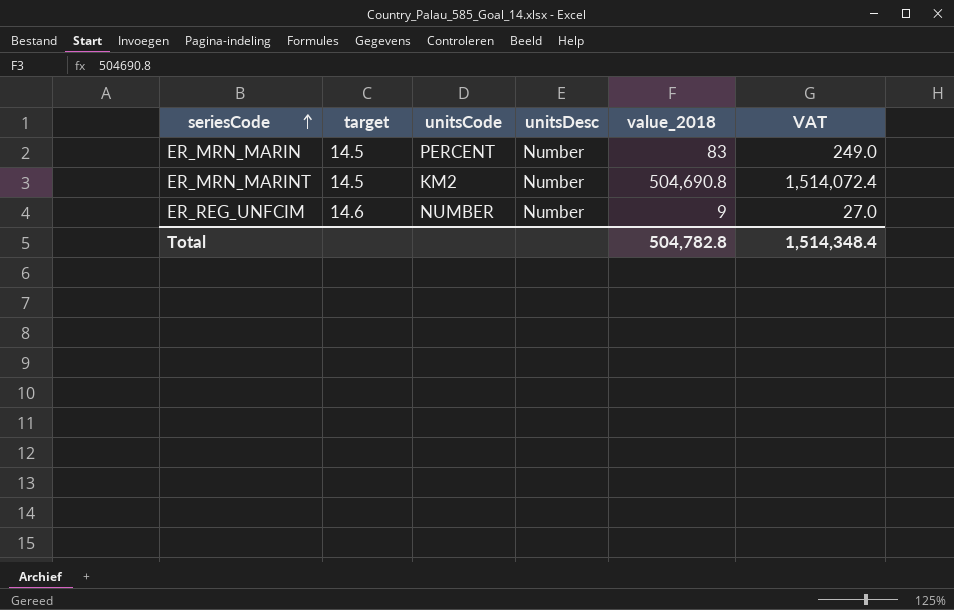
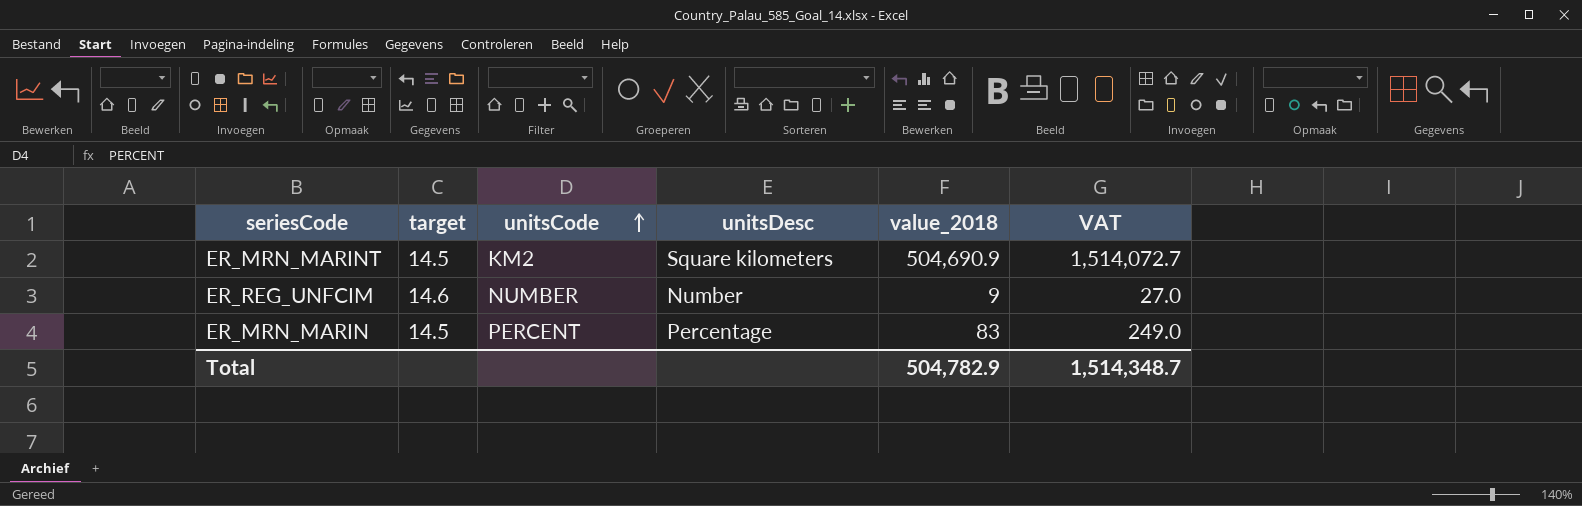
row order: seriesCode ascending -> unitsCode ascending
ER_MRN_MARINT | unitsDesc: Number -> Square kilometers
ER_MRN_MARINT | value_2018: 504,690.8 -> 504,690.9
ER_MRN_MARINT | VAT: 1,514,072.4 -> 1,514,072.7
ER_MRN_MARIN | unitsDesc: Number -> Percentage
Total | value_2018: 504,782.8 -> 504,782.9
Total | VAT: 1,514,348.4 -> 1,514,348.7

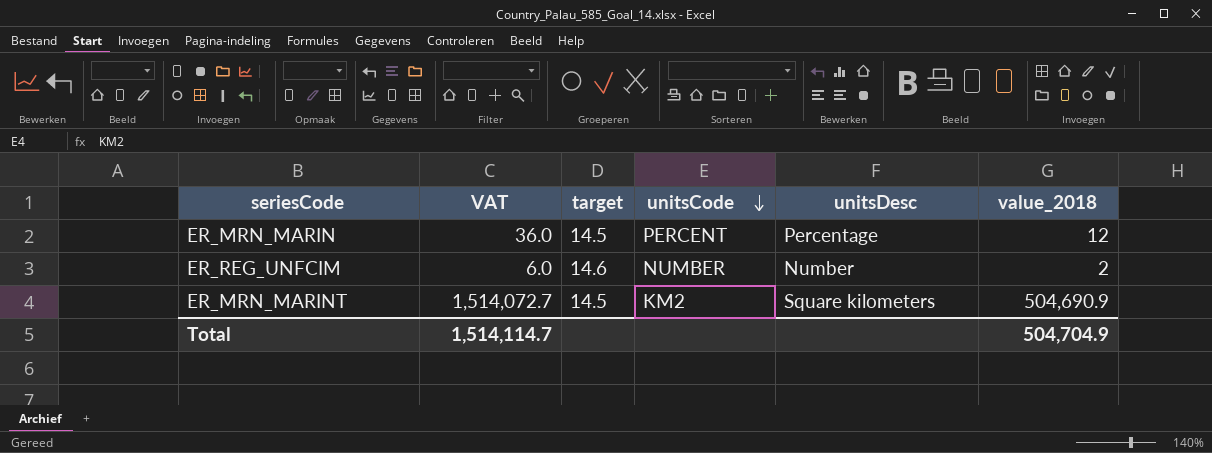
row order: unitsCode ascending -> unitsCode descending
column VAT | position: 6 -> 2
ER_MRN_MARIN | VAT: 249.0 -> 36.0
ER_MRN_MARIN | value_2018: 83 -> 12
ER_REG_UNFCIM | VAT: 27.0 -> 6.0
ER_REG_UNFCIM | value_2018: 9 -> 2
Total | VAT: 1,514,348.7 -> 1,514,114.7
Total | value_2018: 504,782.9 -> 504,704.9

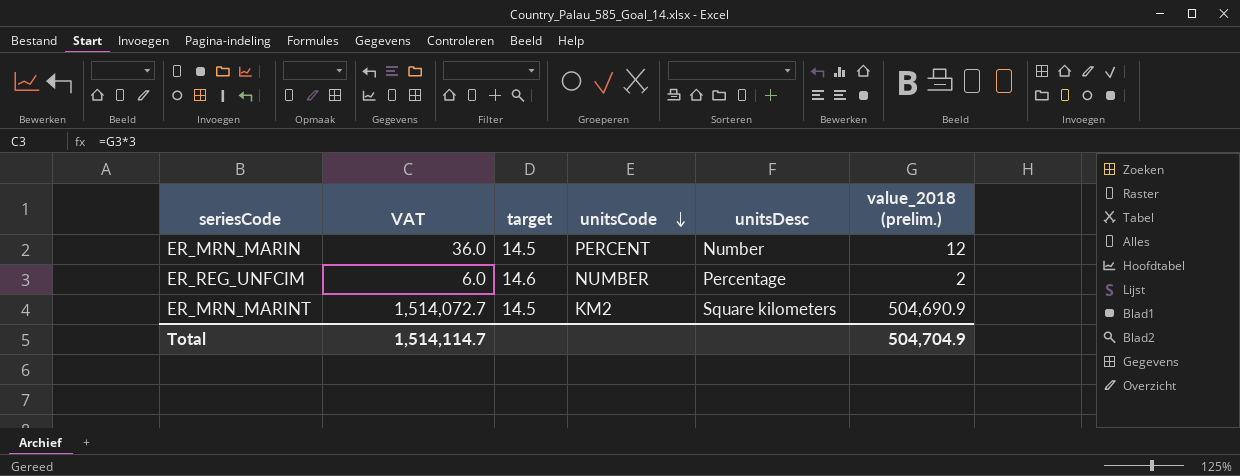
column name: value_2018 -> value_2018 (prelim.)
ER_MRN_MARIN | unitsDesc: Percentage -> Number
ER_REG_UNFCIM | unitsDesc: Number -> Percentage

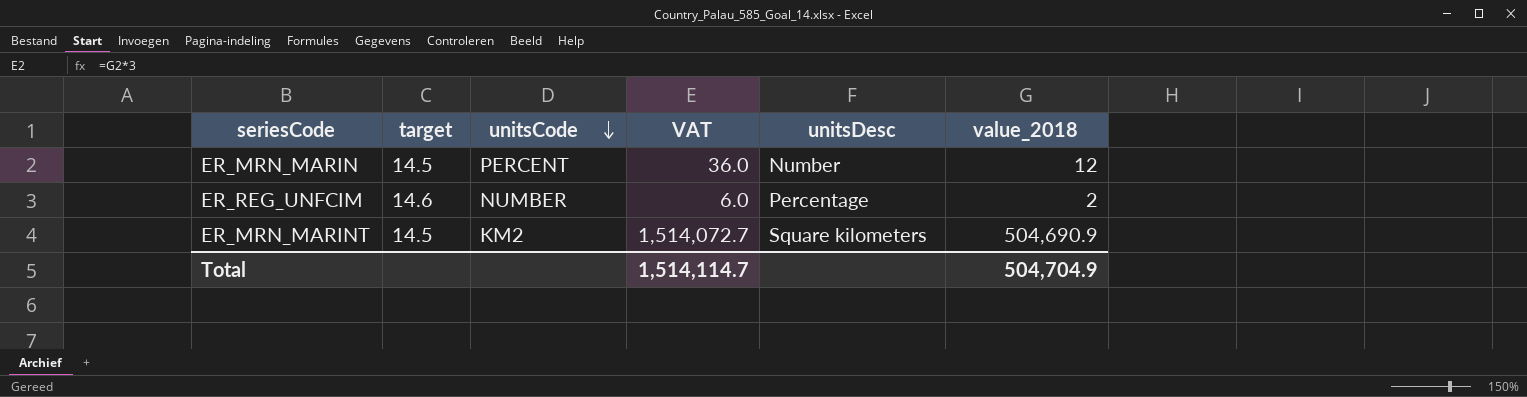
column VAT | position: 2 -> 4
column name: value_2018 (prelim.) -> value_2018

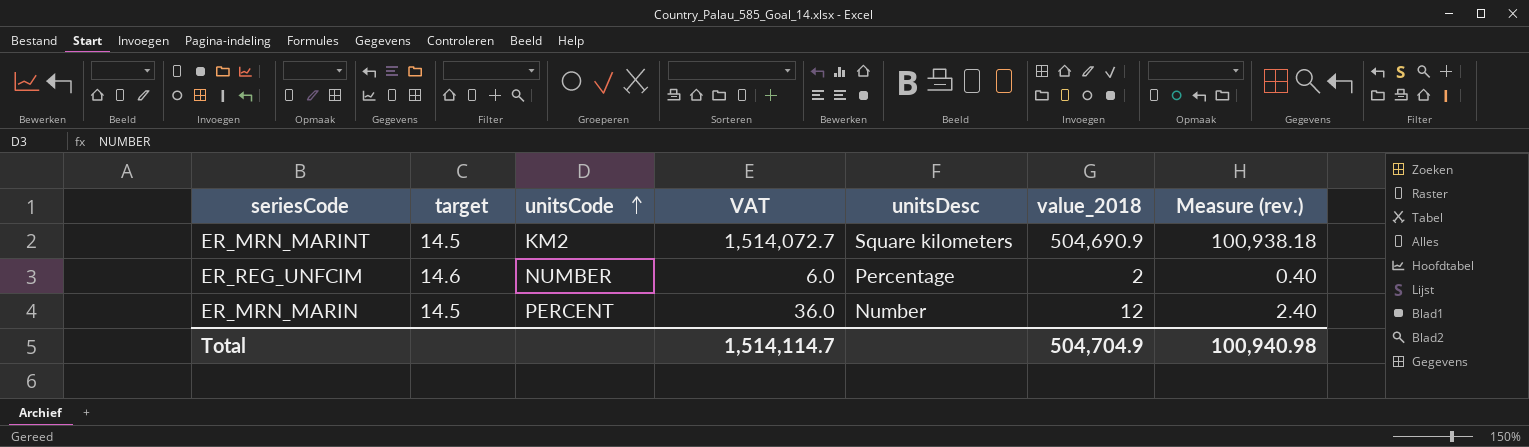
row order: unitsCode descending -> unitsCode ascending
column Measure (rev.) | formula: none -> [value_2018] * 0.2

